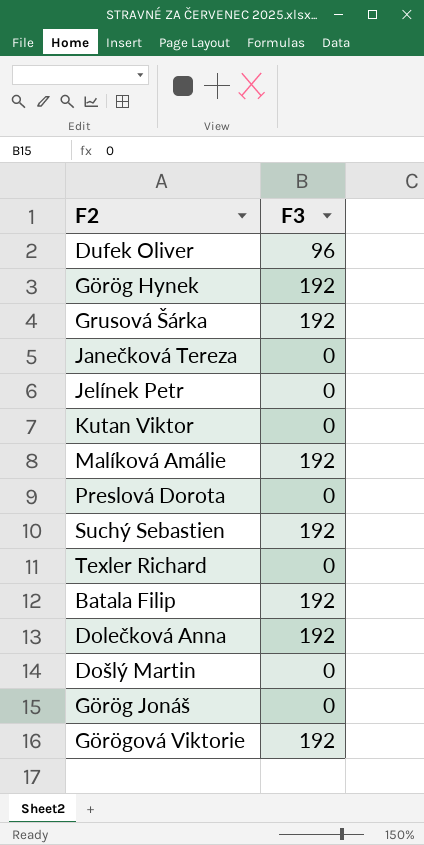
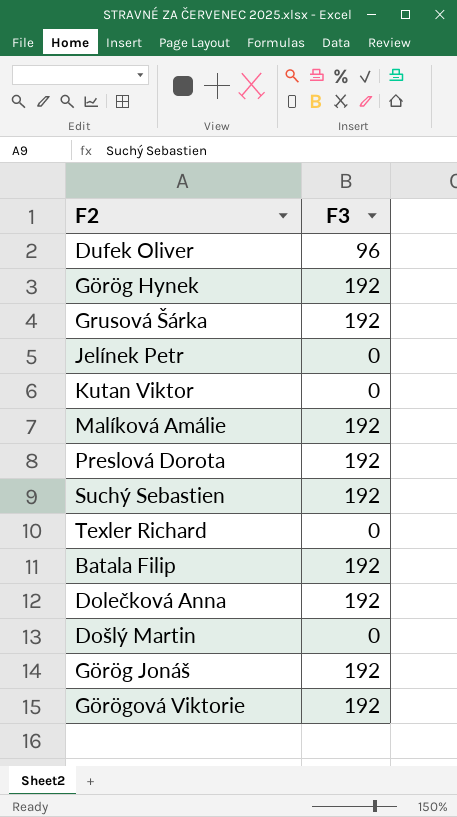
row Janečková Tereza: 0 -> none
Preslová Dorota | F3: 0 -> 192
Görög Jonáš | F3: 0 -> 192

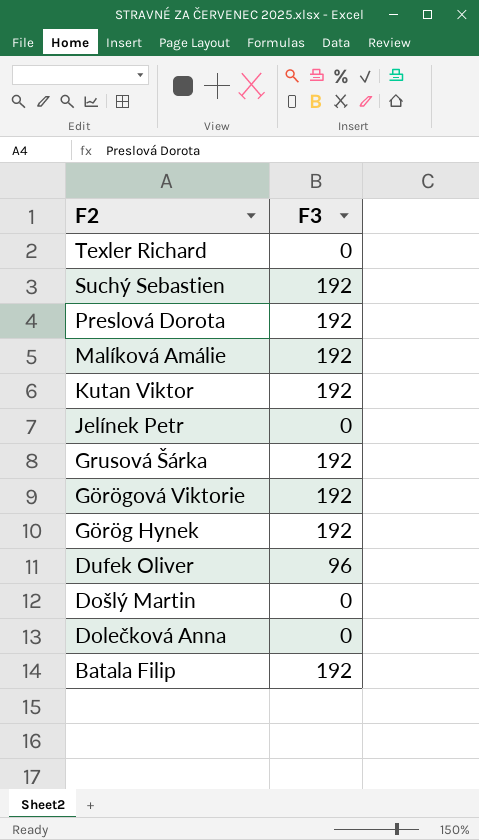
row order: none -> F2 descending
row Görög Jonáš: 192 -> none
Kutan Viktor | F3: 0 -> 192
Dolečková Anna | F3: 192 -> 0

